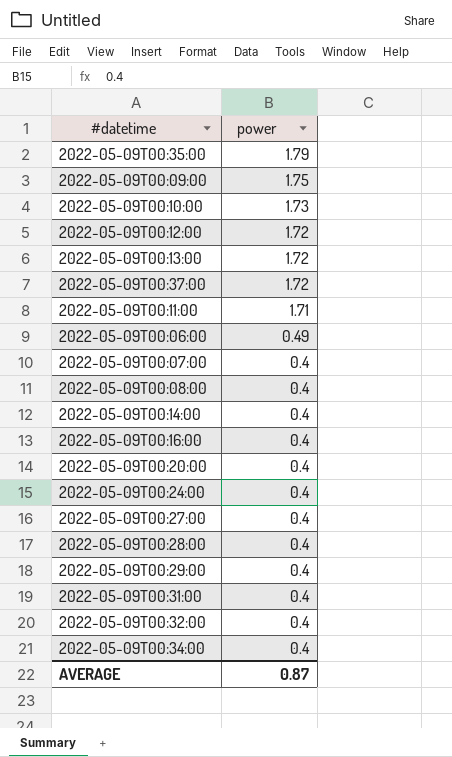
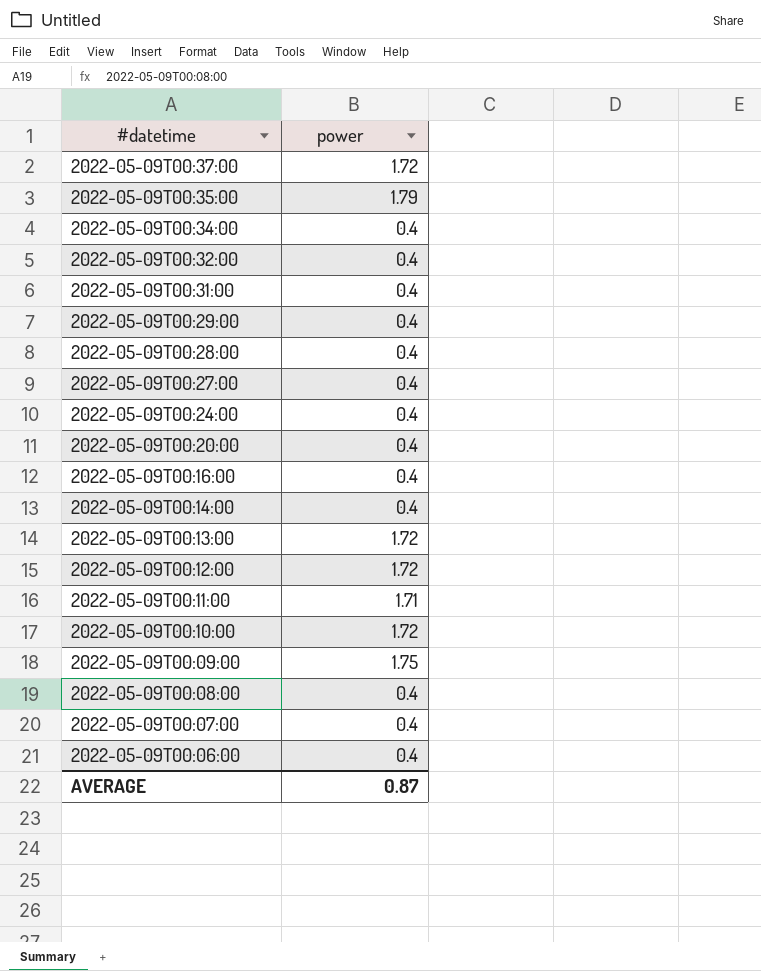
row order: power descending -> #datetime descending
2022-05-09T00:10:00 | power: 1.73 -> 1.72
2022-05-09T00:06:00 | power: 0.49 -> 0.4

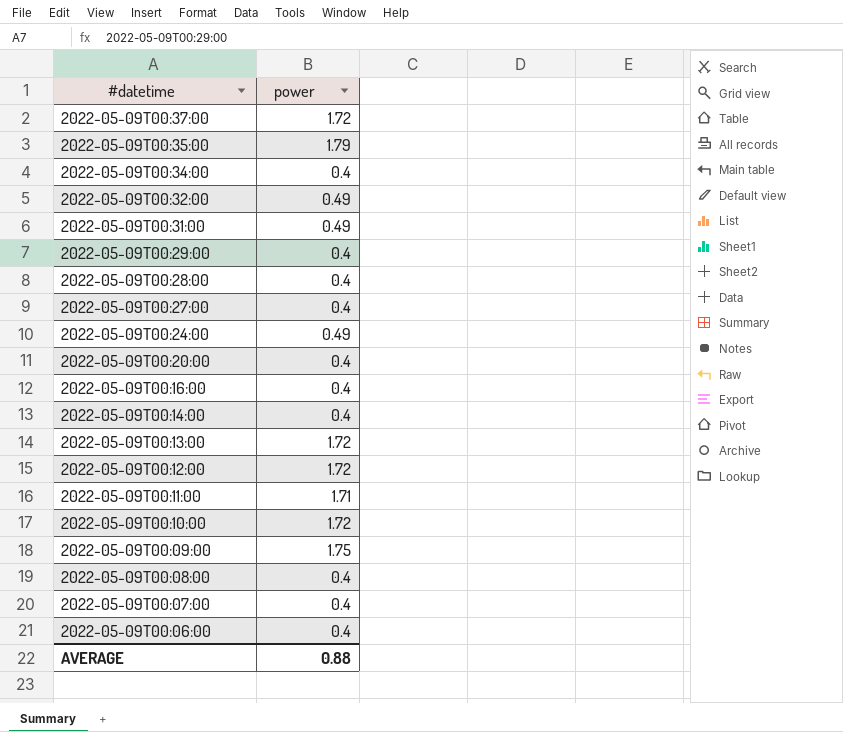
2022-05-09T00:32:00 | power: 0.4 -> 0.49
2022-05-09T00:31:00 | power: 0.4 -> 0.49
2022-05-09T00:24:00 | power: 0.4 -> 0.49
AVERAGE | power: 0.87 -> 0.88

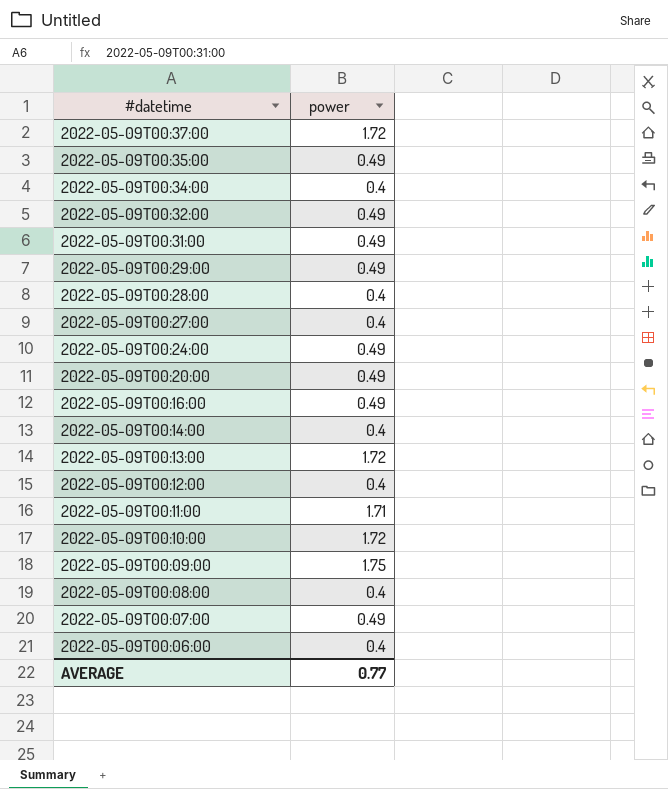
2022-05-09T00:35:00 | power: 1.79 -> 0.49
2022-05-09T00:29:00 | power: 0.4 -> 0.49
2022-05-09T00:20:00 | power: 0.4 -> 0.49
2022-05-09T00:16:00 | power: 0.4 -> 0.49
2022-05-09T00:12:00 | power: 1.72 -> 0.4
2022-05-09T00:07:00 | power: 0.4 -> 0.49
AVERAGE | power: 0.88 -> 0.77

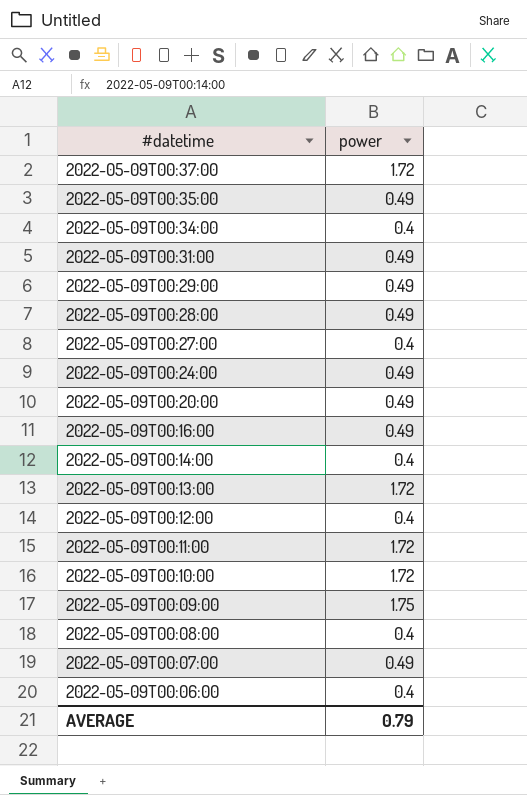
row 2022-05-09T00:32:00: 0.49 -> none
2022-05-09T00:28:00 | power: 0.4 -> 0.49
2022-05-09T00:11:00 | power: 1.71 -> 1.72
AVERAGE | power: 0.77 -> 0.79

